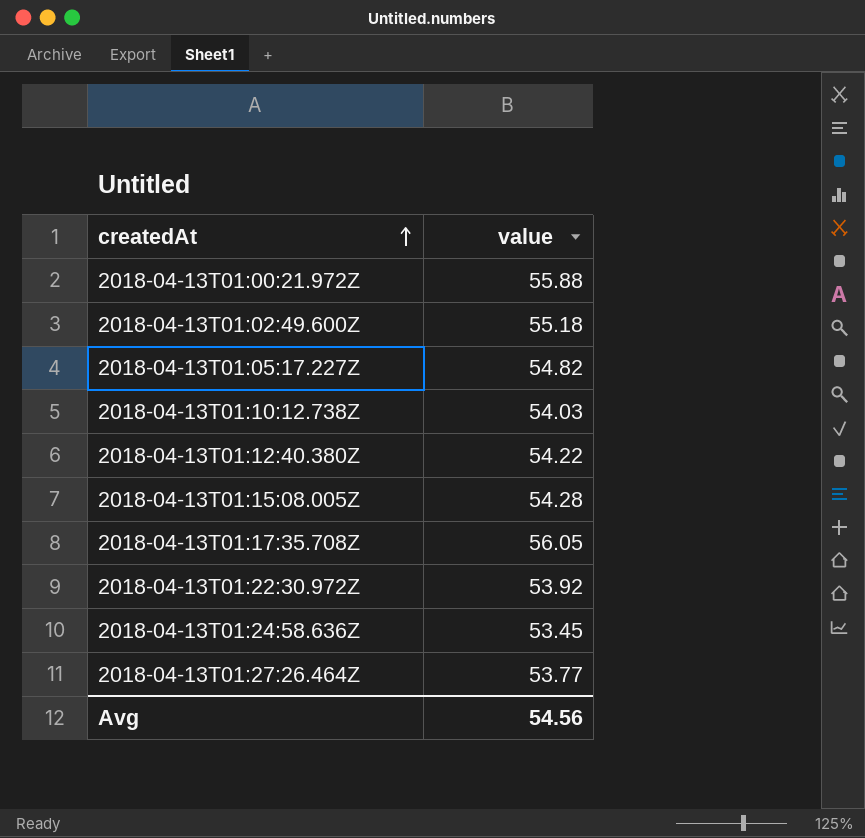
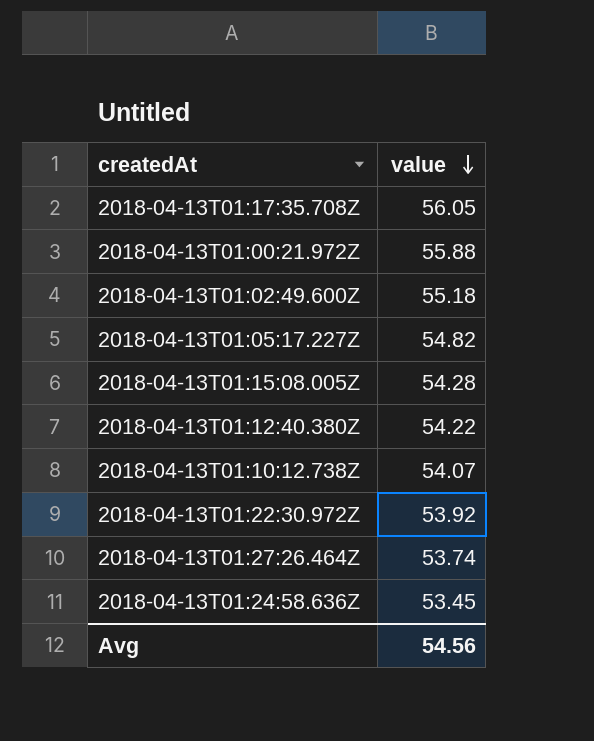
row order: createdAt ascending -> value descending
2018-04-13T01:10:12.738Z | value: 54.03 -> 54.07
2018-04-13T01:27:26.464Z | value: 53.77 -> 53.74

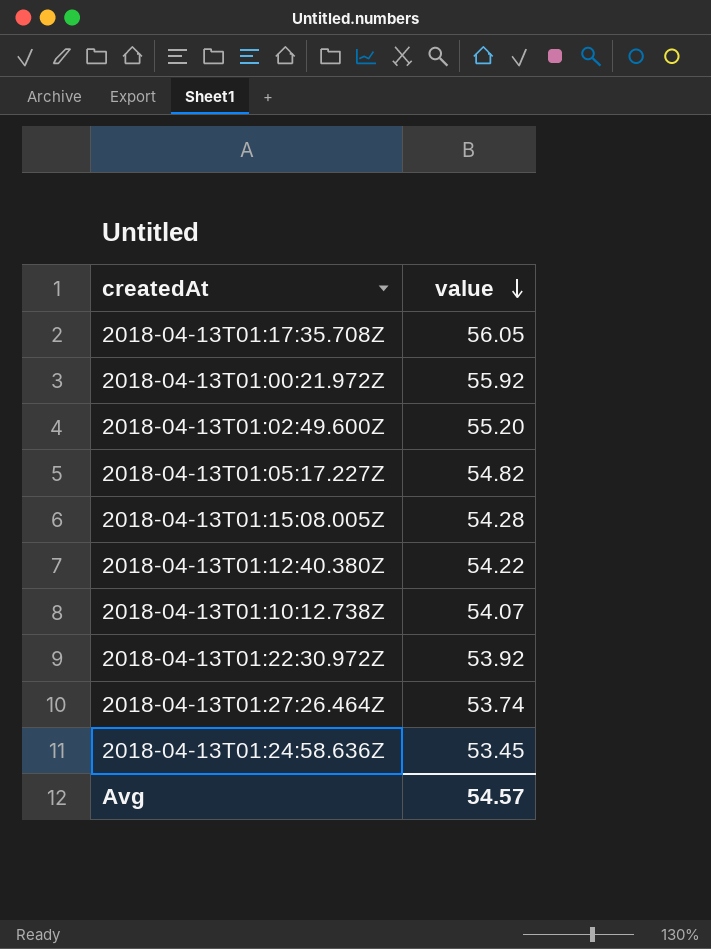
2018-04-13T01:00:21.972Z | value: 55.88 -> 55.92
2018-04-13T01:02:49.600Z | value: 55.18 -> 55.20
Avg | value: 54.56 -> 54.57

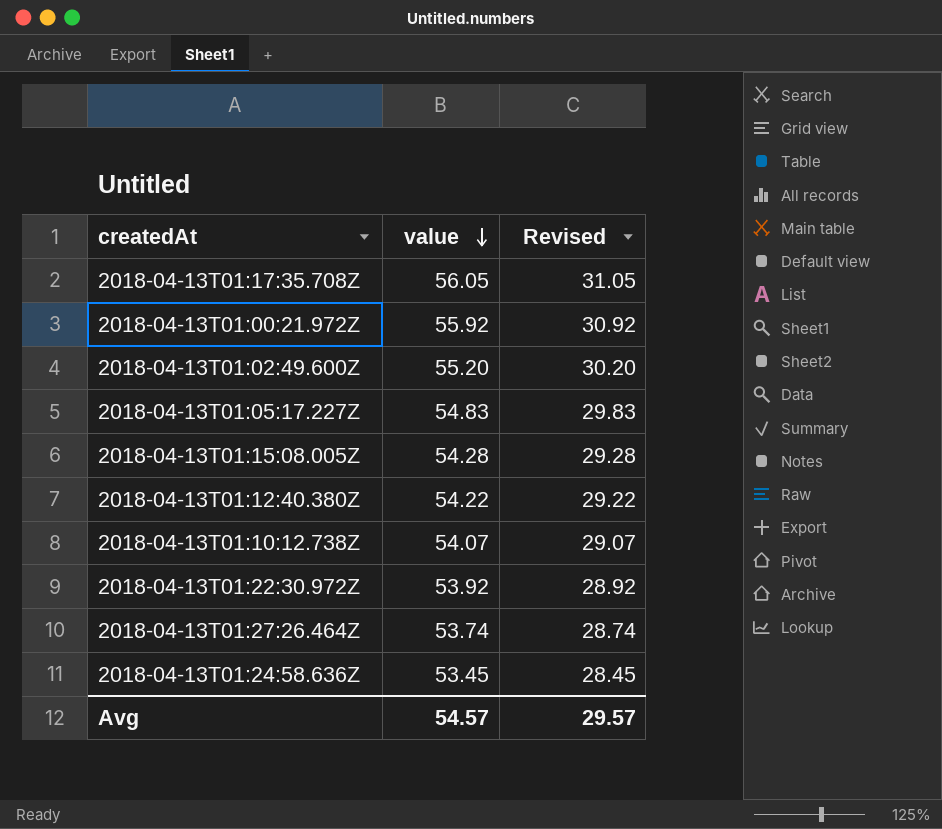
column Revised | formula: none -> [value] - 25
2018-04-13T01:05:17.227Z | value: 54.82 -> 54.83

